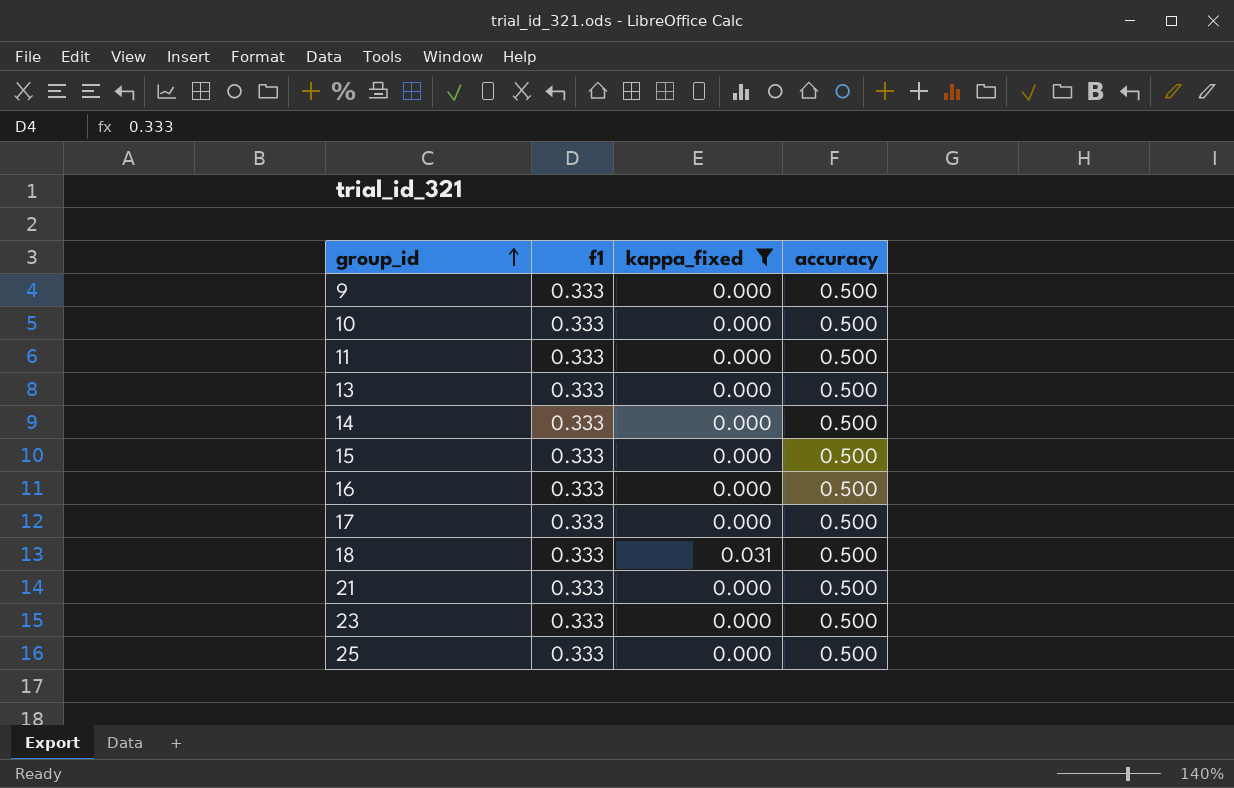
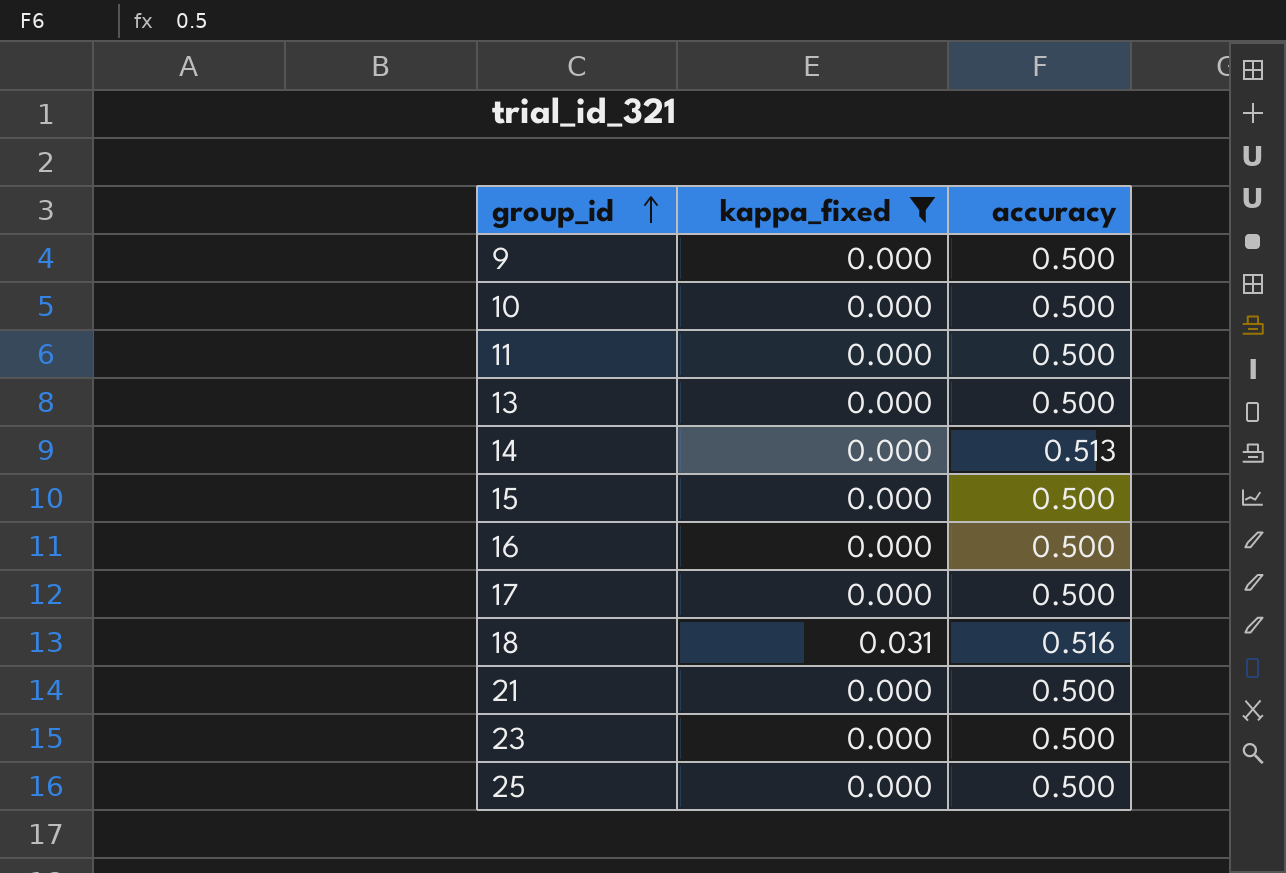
column f1 | position: 2 -> none
14 | accuracy: 0.500 -> 0.513
18 | accuracy: 0.500 -> 0.516

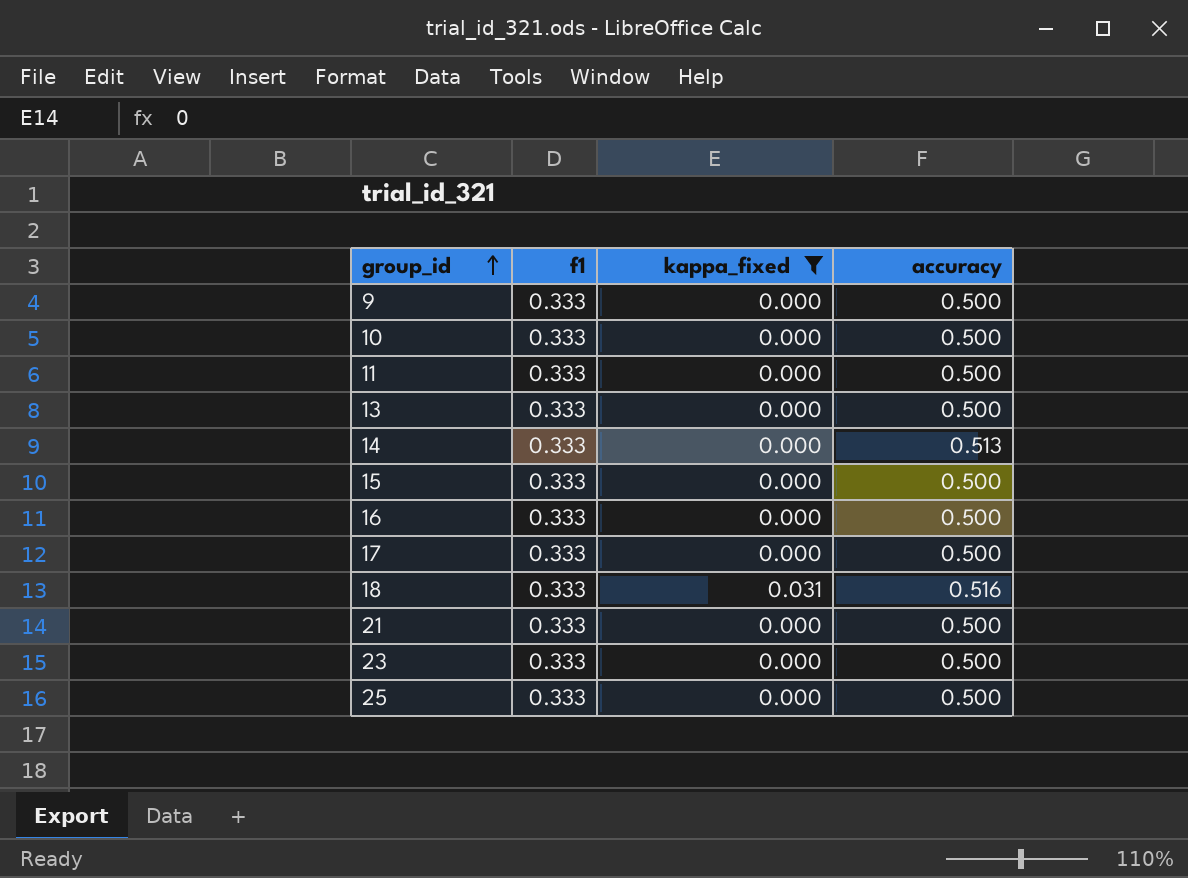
column f1 | position: none -> 2

